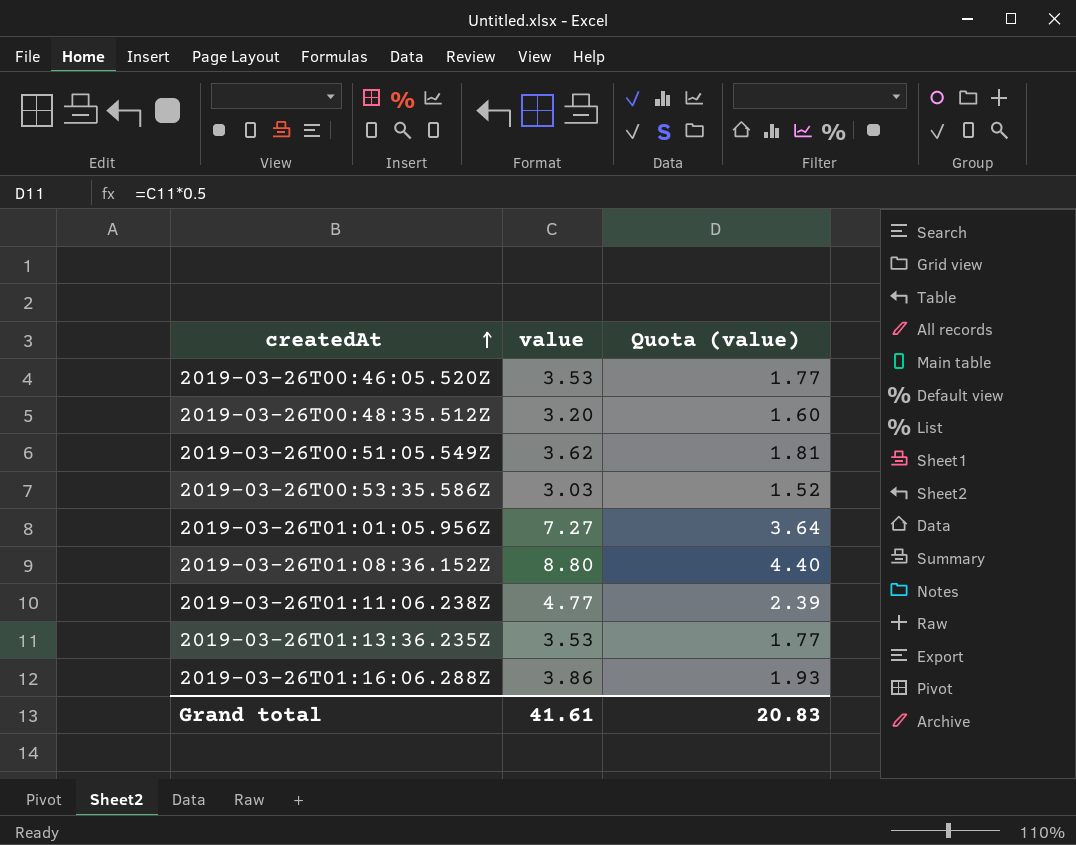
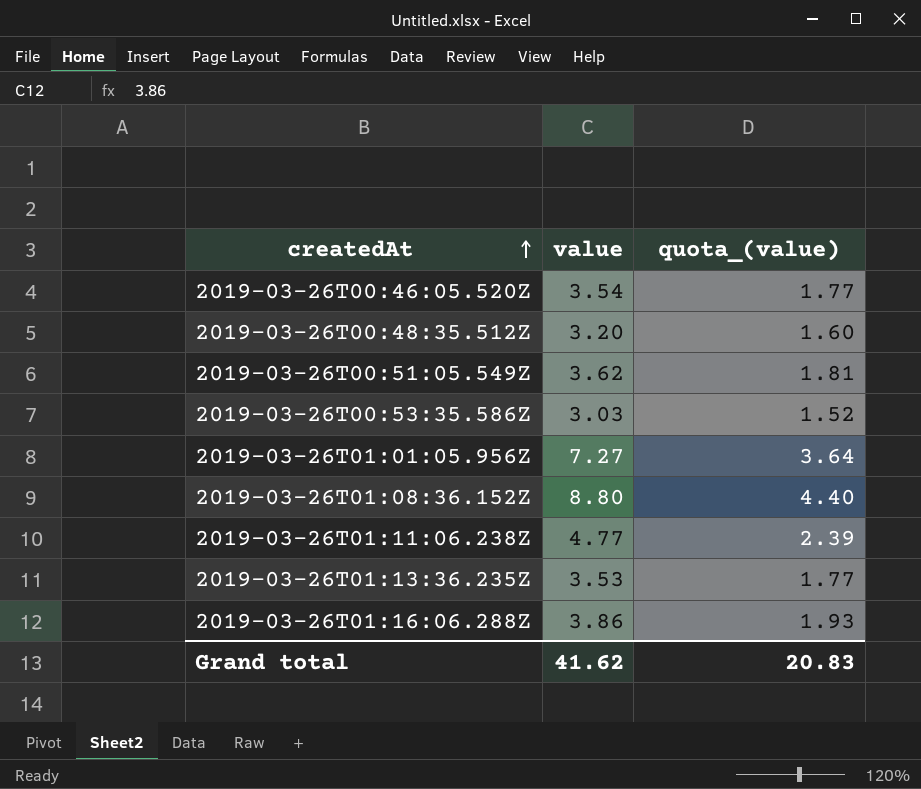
column name: Quota (value) -> quota_(value)
2019-03-26T00:46:05.520Z | value: 3.53 -> 3.54
Grand total | value: 41.61 -> 41.62

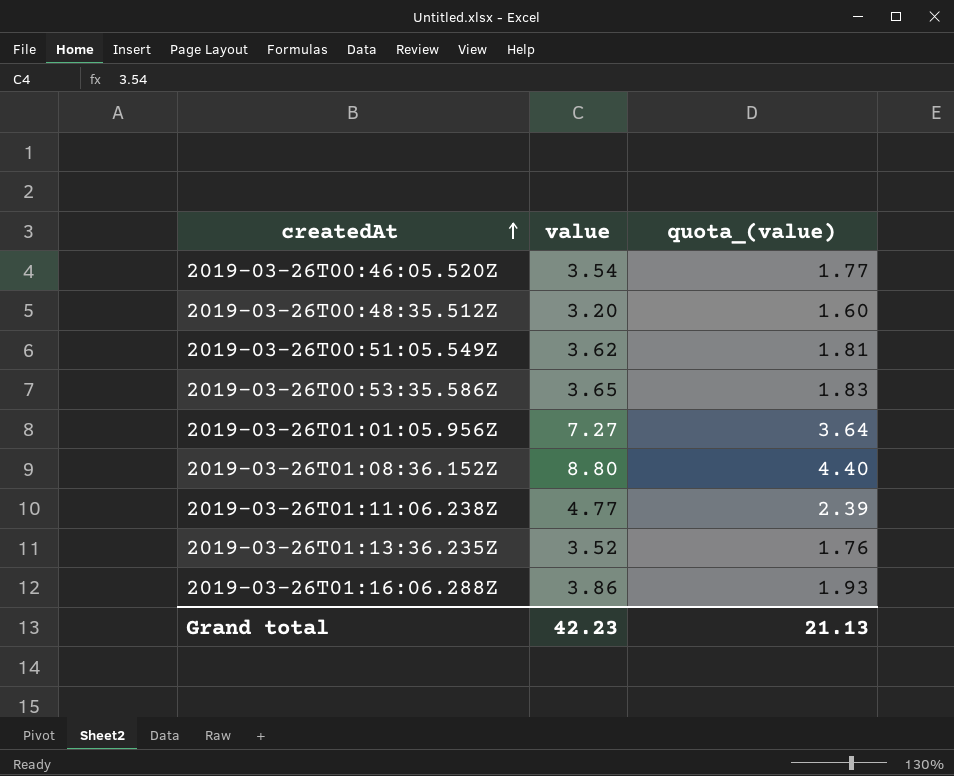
2019-03-26T00:53:35.586Z | value: 3.03 -> 3.65
2019-03-26T00:53:35.586Z | quota_(value): 1.52 -> 1.83
2019-03-26T01:13:36.235Z | value: 3.53 -> 3.52
2019-03-26T01:13:36.235Z | quota_(value): 1.77 -> 1.76
Grand total | value: 41.62 -> 42.23
Grand total | quota_(value): 20.83 -> 21.13

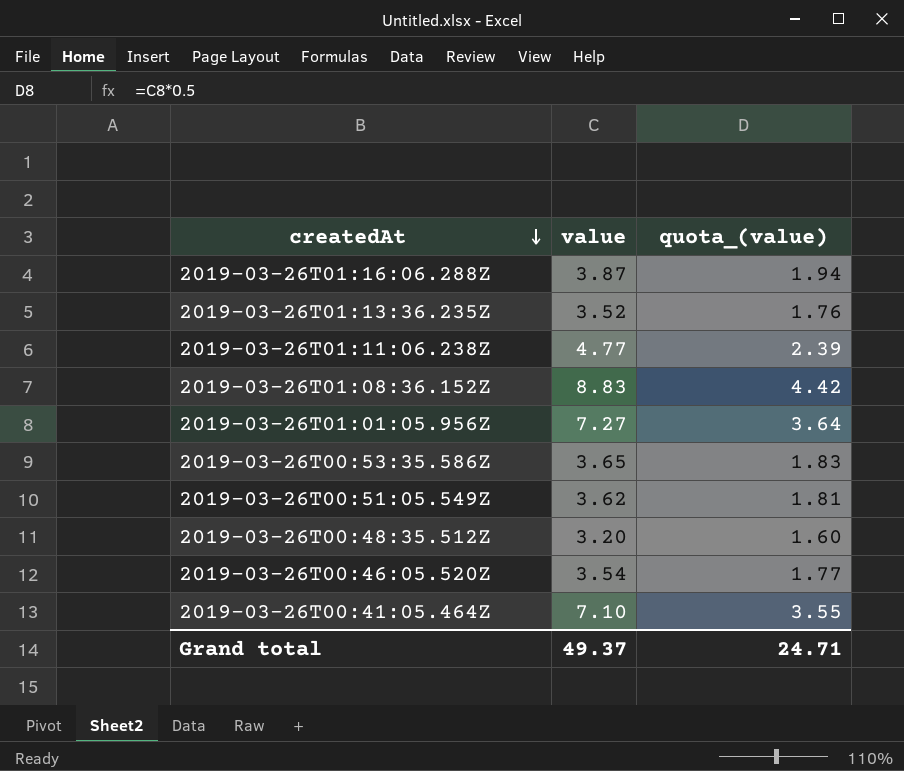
row order: createdAt ascending -> createdAt descending
2019-03-26T01:16:06.288Z | value: 3.86 -> 3.87
2019-03-26T01:16:06.288Z | quota_(value): 1.93 -> 1.94
2019-03-26T01:08:36.152Z | value: 8.80 -> 8.83
2019-03-26T01:08:36.152Z | quota_(value): 4.40 -> 4.42
row 2019-03-26T00:41:05.464Z: none -> 7.10 | 3.55
Grand total | value: 42.23 -> 49.37
Grand total | quota_(value): 21.13 -> 24.71

